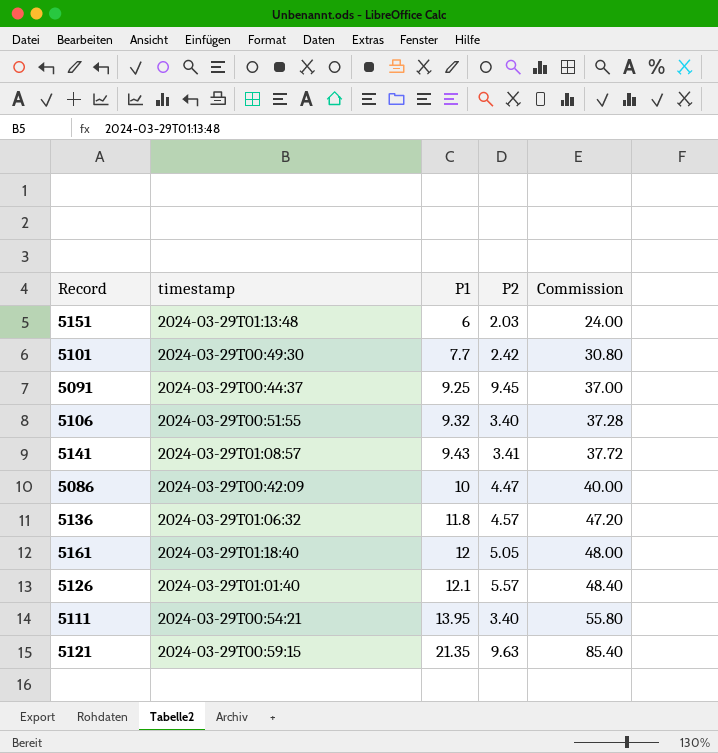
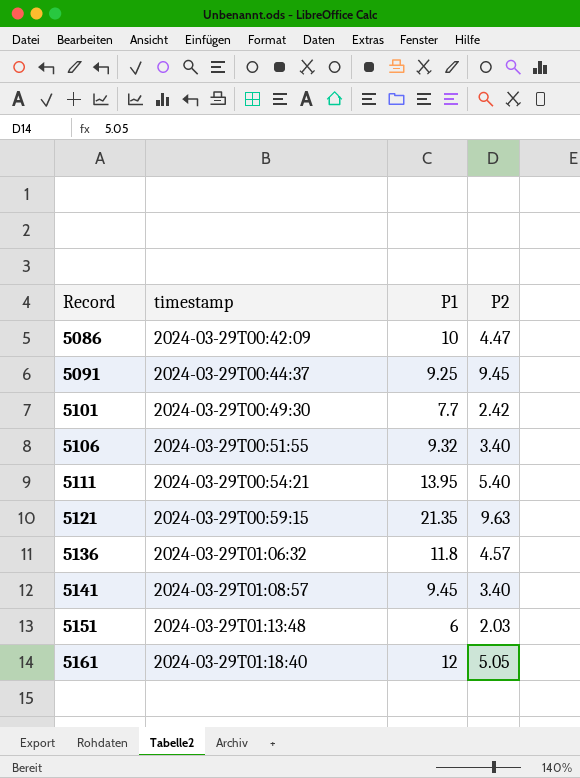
row order: P1 ascending -> Record ascending
column Commission | formula: [P1] * 4 -> none
row 5126: 2024-03-29T01:01:40 | 12.1 | 5.57 | 48.40 -> none
5111 | P2: 3.40 -> 5.40
5141 | P1: 9.43 -> 9.45
5141 | P2: 3.41 -> 3.40

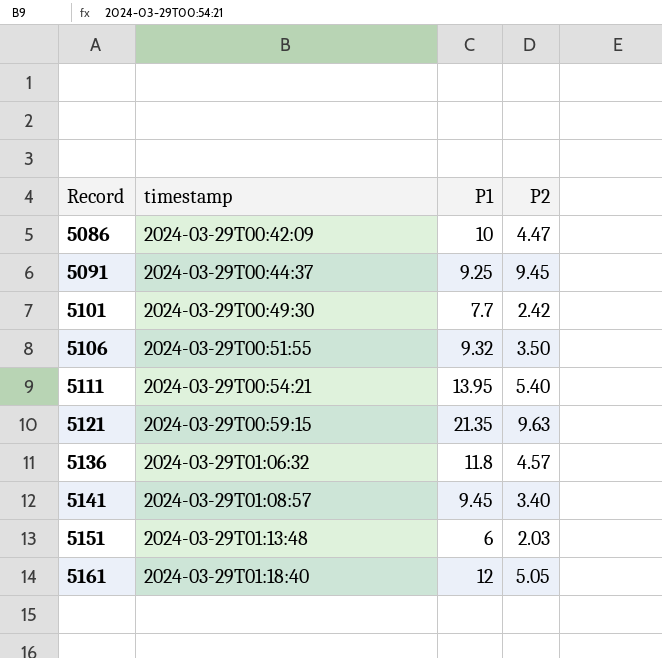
5106 | P2: 3.40 -> 3.50

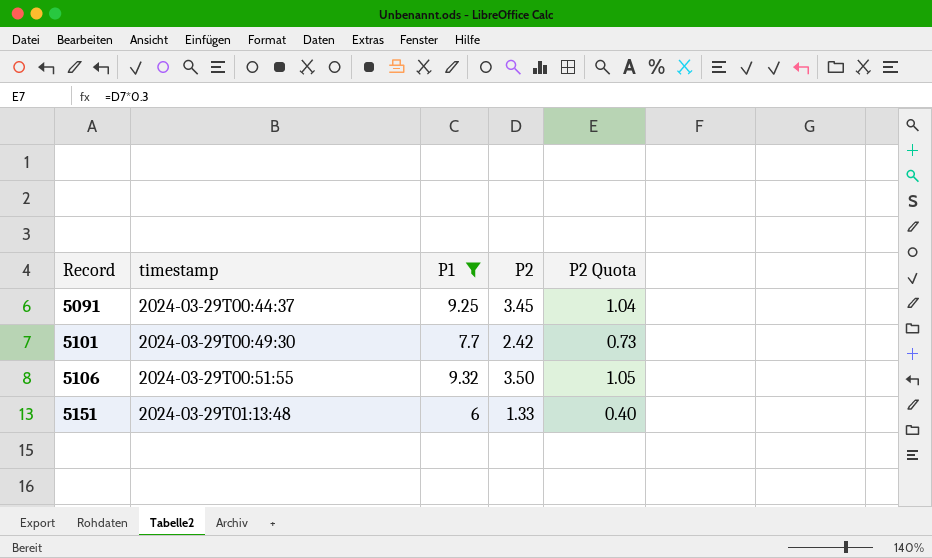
filter: none -> P1 <= 9.32
column P2 Quota | formula: none -> [P2] * 0.3
5091 | P2: 9.45 -> 3.45
5151 | P2: 2.03 -> 1.33

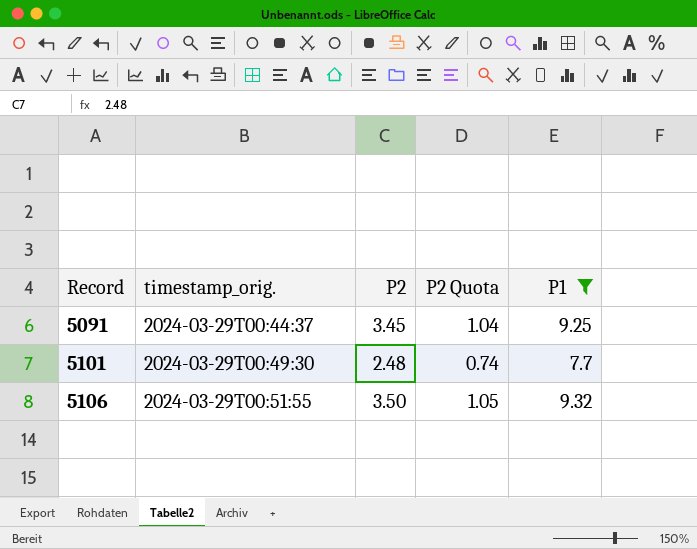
column name: timestamp -> timestamp_orig.
column P1 | position: 3 -> 5
row 5151: 2024-03-29T01:13:48 | 6 | 1.33 | 0.40 -> none
5101 | P2: 2.42 -> 2.48
5101 | P2 Quota: 0.73 -> 0.74

